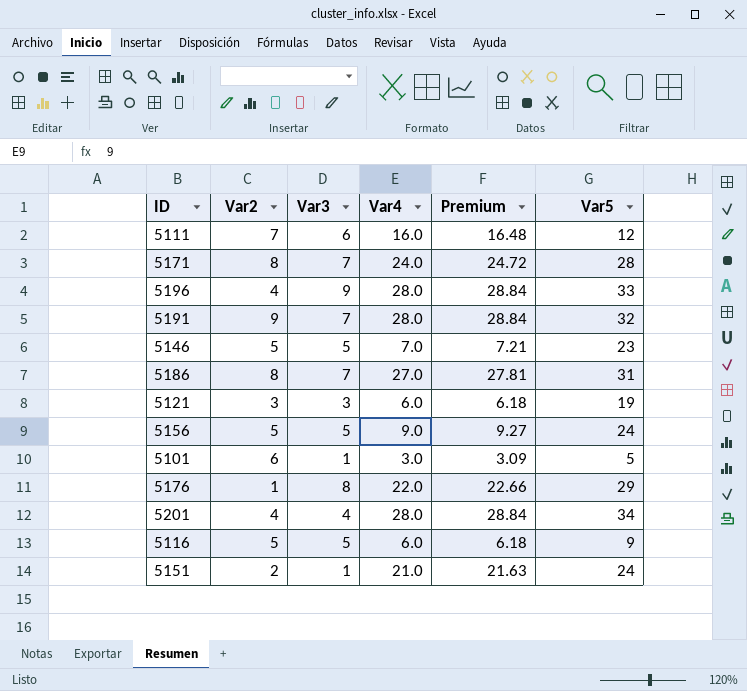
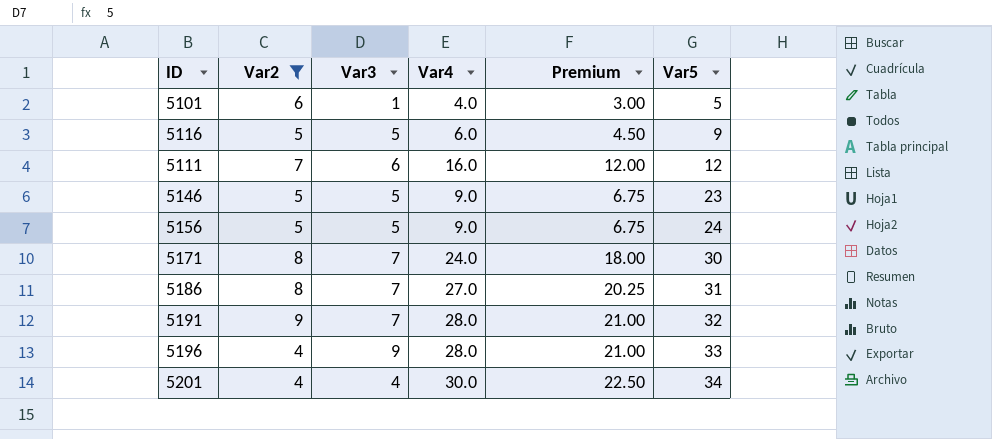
filter: none -> Var2 >= 4
row order: none -> Var5 ascending
column Premium | formula: [Var4] * 1.03 -> [Var4] * 0.75
5101 | Var4: 3.0 -> 4.0
5146 | Var4: 7.0 -> 9.0
5171 | Var5: 28 -> 30
5201 | Var4: 28.0 -> 30.0

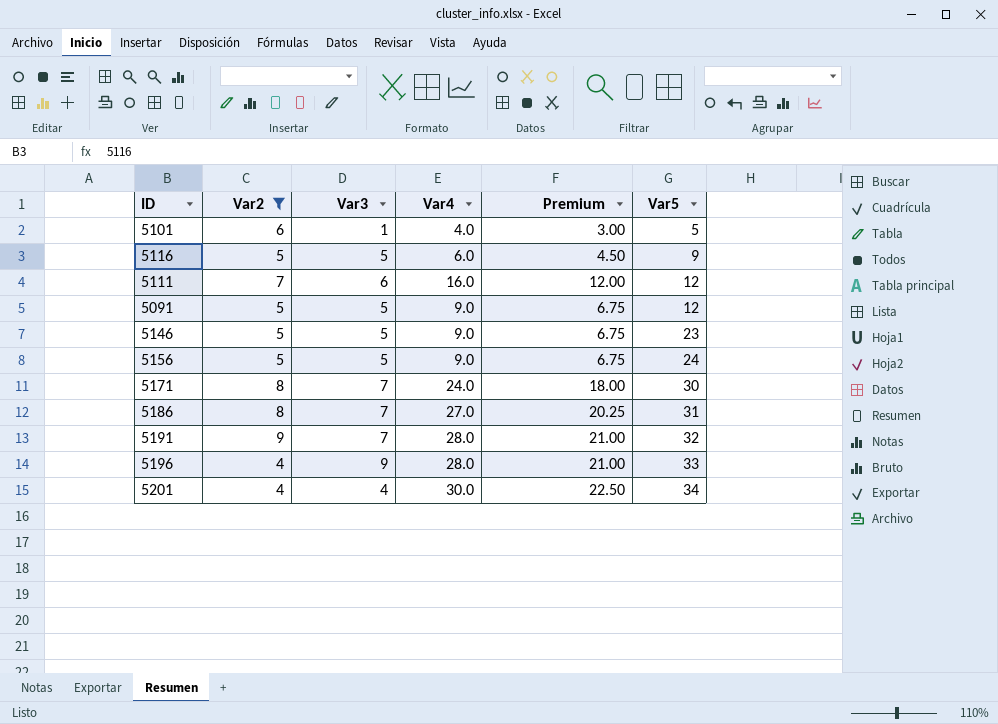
row 5091: none -> 5 | 5 | 9.0 | 6.75 | 12

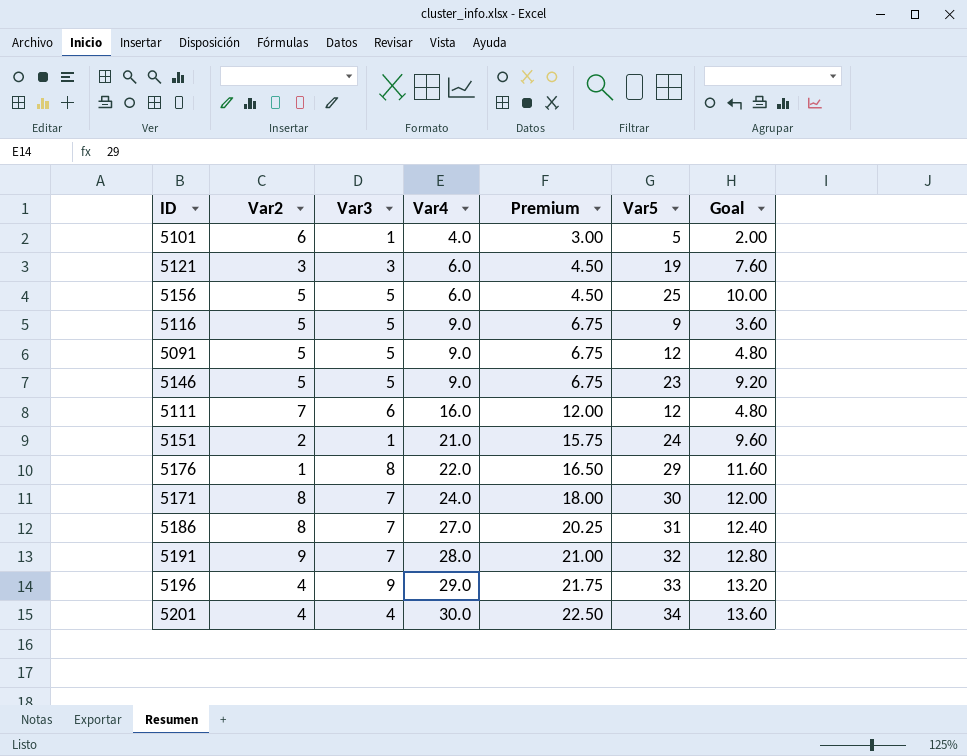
filter: Var2 >= 4 -> none
row order: Var5 ascending -> Var4 ascending
column Goal | formula: none -> [Var5] * 0.4
5156 | Var4: 9.0 -> 6.0
5156 | Premium: 6.75 -> 4.50
5156 | Var5: 24 -> 25
5116 | Var4: 6.0 -> 9.0
5116 | Premium: 4.50 -> 6.75
5196 | Var4: 28.0 -> 29.0
5196 | Premium: 21.00 -> 21.75

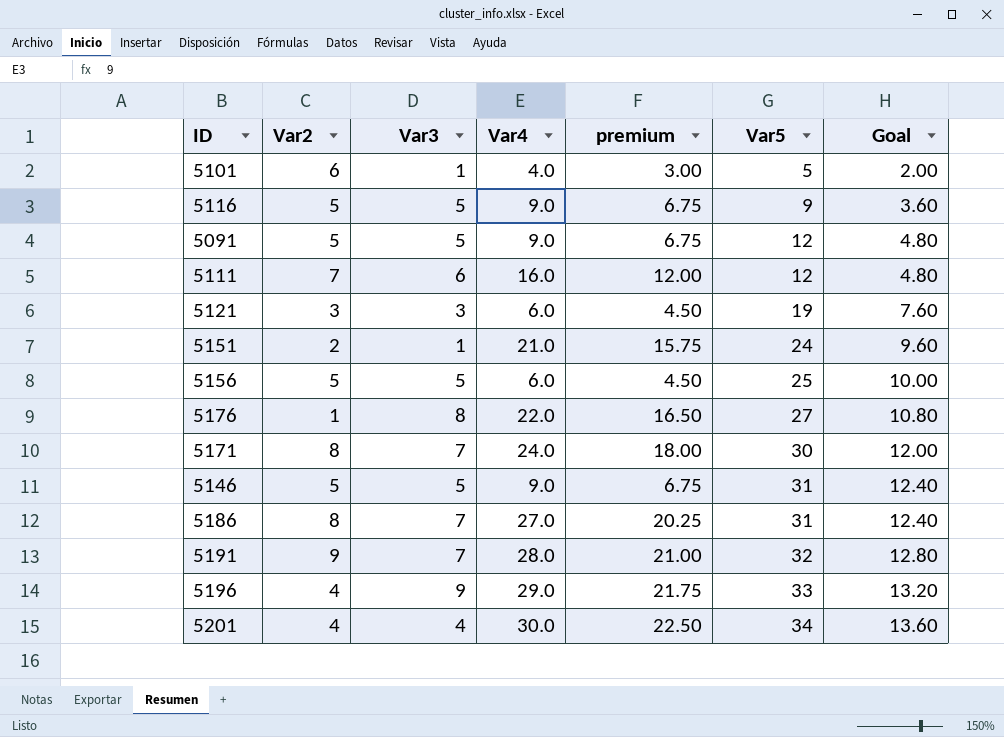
row order: Var4 ascending -> Var5 ascending
column name: Premium -> premium
5176 | Var5: 29 -> 27
5176 | Goal: 11.60 -> 10.80
5146 | Var5: 23 -> 31
5146 | Goal: 9.20 -> 12.40

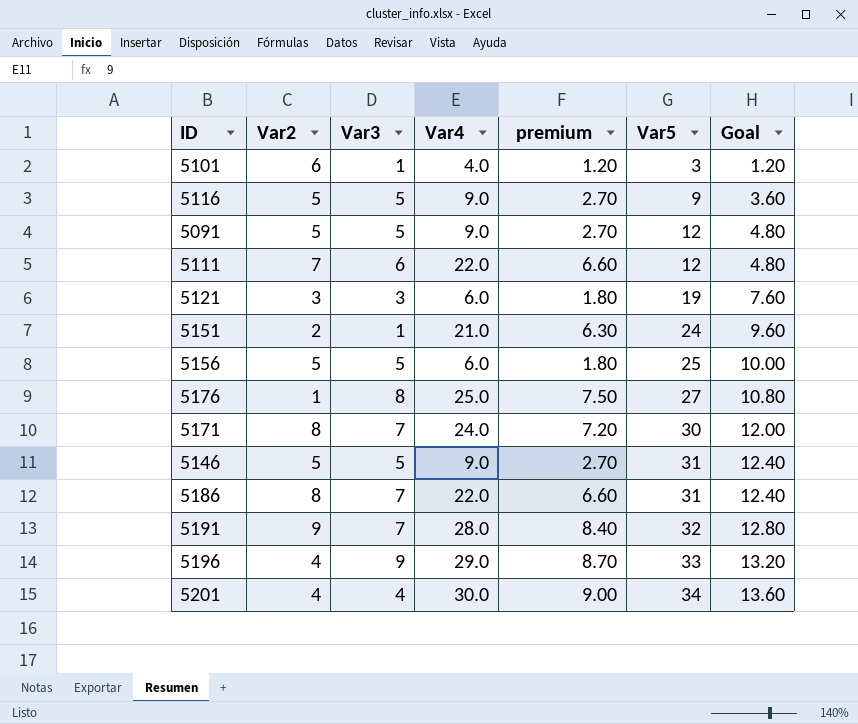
column premium | formula: [Var4] * 0.75 -> [Var4] * 0.3
5101 | Var5: 5 -> 3
5101 | Goal: 2.00 -> 1.20
5111 | Var4: 16.0 -> 22.0
5176 | Var4: 22.0 -> 25.0
5186 | Var4: 27.0 -> 22.0

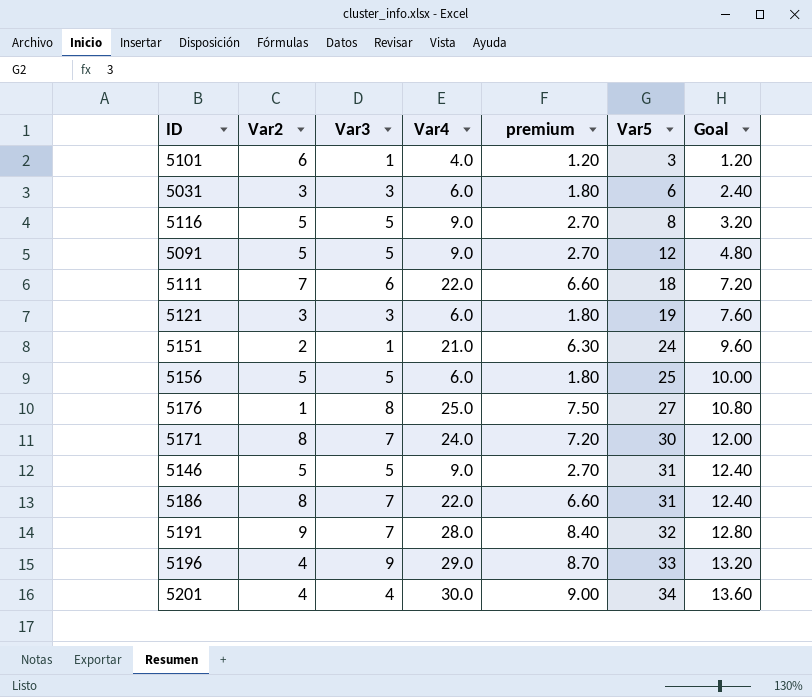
row 5031: none -> 3 | 3 | 6.0 | 1.80 | 6 | 2.40
5116 | Var5: 9 -> 8
5116 | Goal: 3.60 -> 3.20
5111 | Var5: 12 -> 18
5111 | Goal: 4.80 -> 7.20

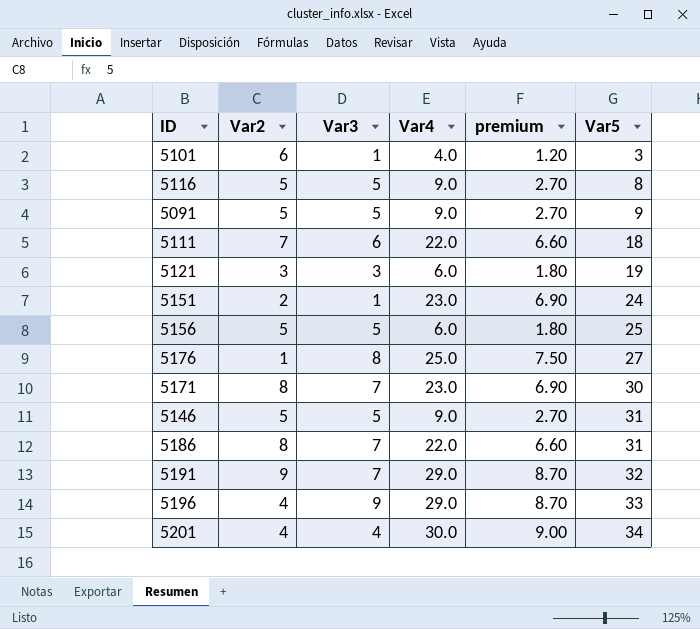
column Goal | formula: [Var5] * 0.4 -> none
row 5031: 3 | 3 | 6.0 | 1.80 | 6 | 2.40 -> none
5091 | Var5: 12 -> 9
5151 | Var4: 21.0 -> 23.0
5151 | premium: 6.30 -> 6.90
5171 | Var4: 24.0 -> 23.0
5171 | premium: 7.20 -> 6.90
5191 | Var4: 28.0 -> 29.0
5191 | premium: 8.40 -> 8.70

